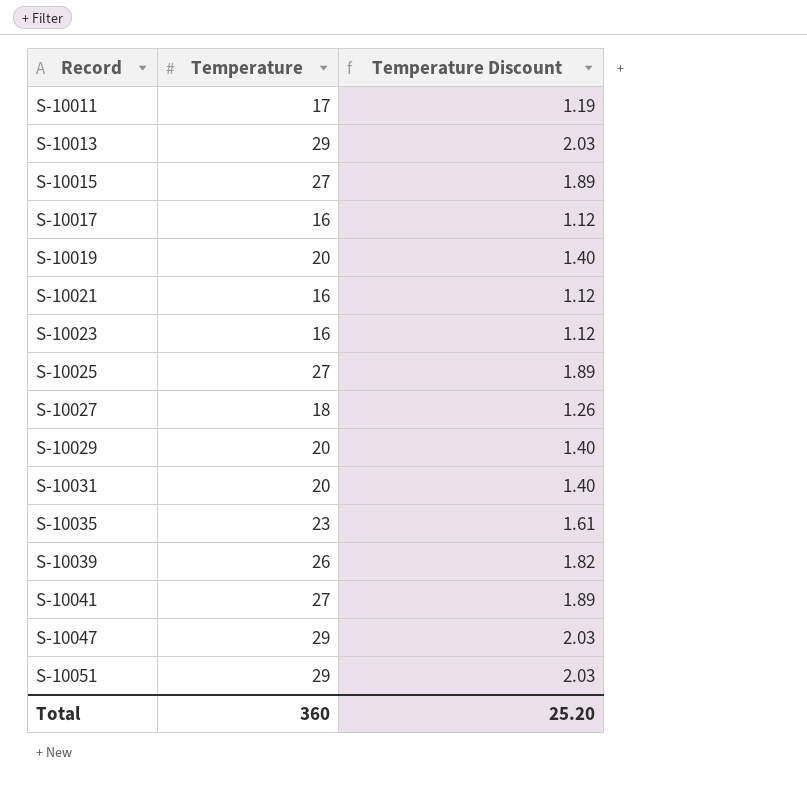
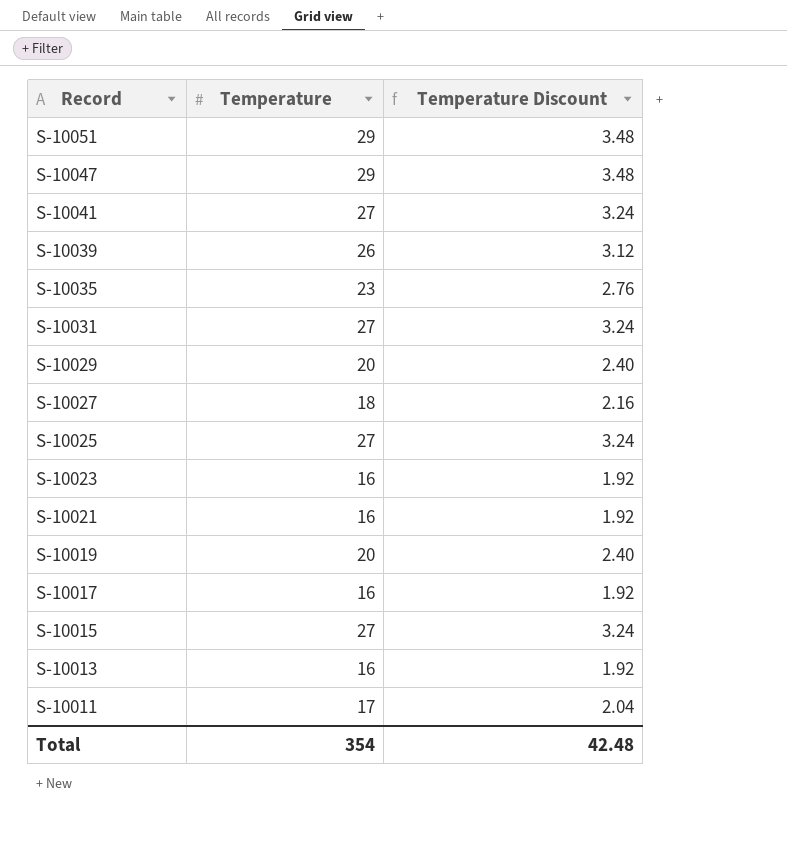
row order: Record ascending -> Record descending
column Temperature Discount | formula: [Temperature] * 0.07 -> [Temperature] * 0.12
S-10031 | Temperature: 20 -> 27
S-10013 | Temperature: 29 -> 16
Total | Temperature: 360 -> 354
Total | Temperature Discount: 25.20 -> 42.48

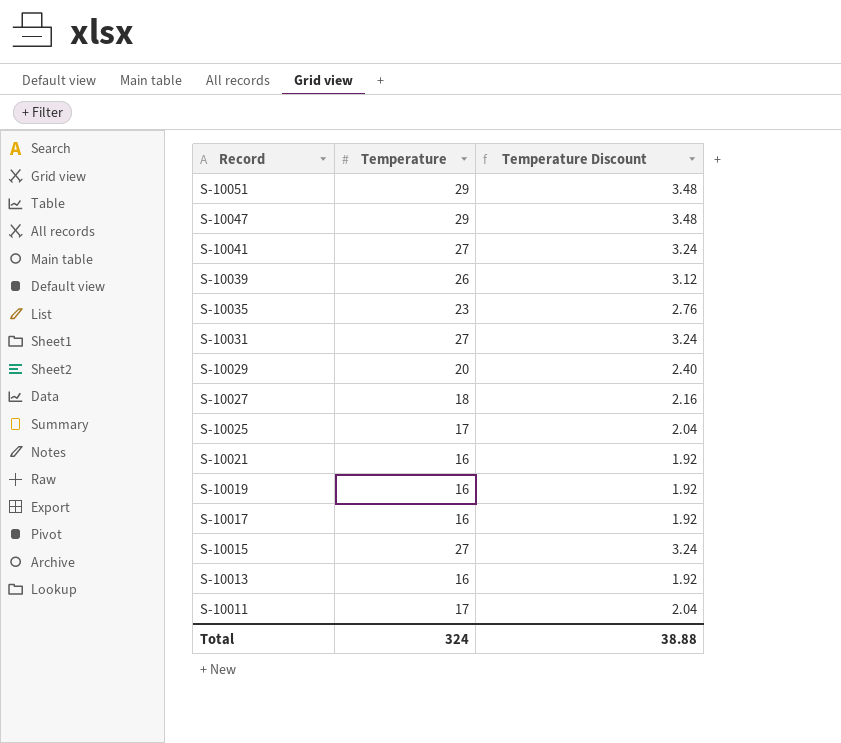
row S-10023: 16 | 1.92 -> none
S-10025 | Temperature: 27 -> 17
S-10025 | Temperature Discount: 3.24 -> 2.04
S-10019 | Temperature: 20 -> 16
S-10019 | Temperature Discount: 2.40 -> 1.92
Total | Temperature: 354 -> 324
Total | Temperature Discount: 42.48 -> 38.88

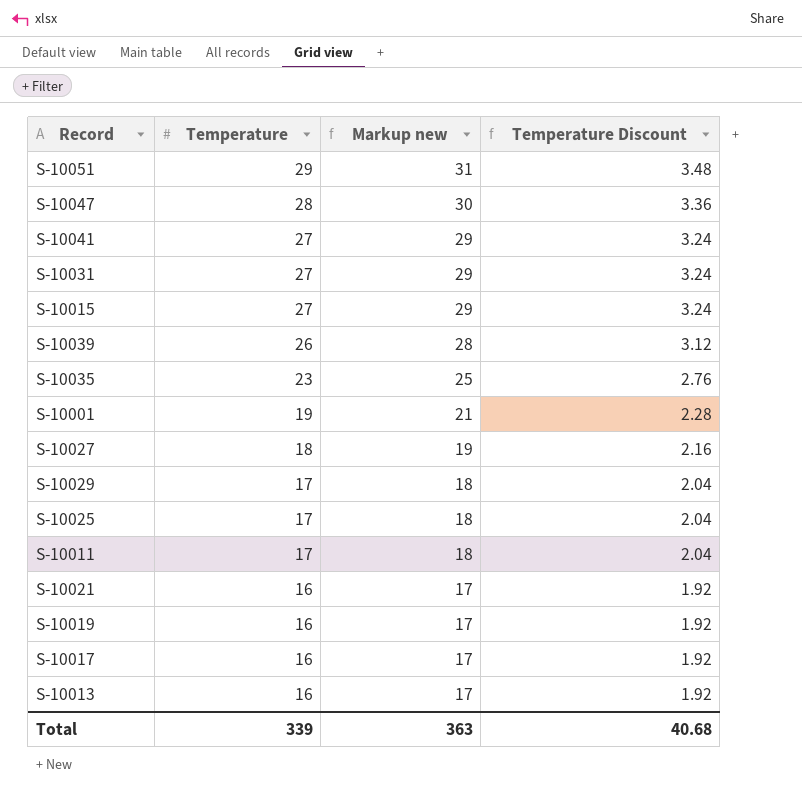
row order: Record descending -> Temperature descending
column Markup new | formula: none -> [Temperature] * 1.08
S-10047 | Temperature: 29 -> 28
S-10047 | Temperature Discount: 3.48 -> 3.36
row S-10001: none -> 19 | 21 | 2.28
S-10029 | Temperature: 20 -> 17
S-10029 | Temperature Discount: 2.40 -> 2.04
Total | Temperature: 324 -> 339
Total | Temperature Discount: 38.88 -> 40.68

